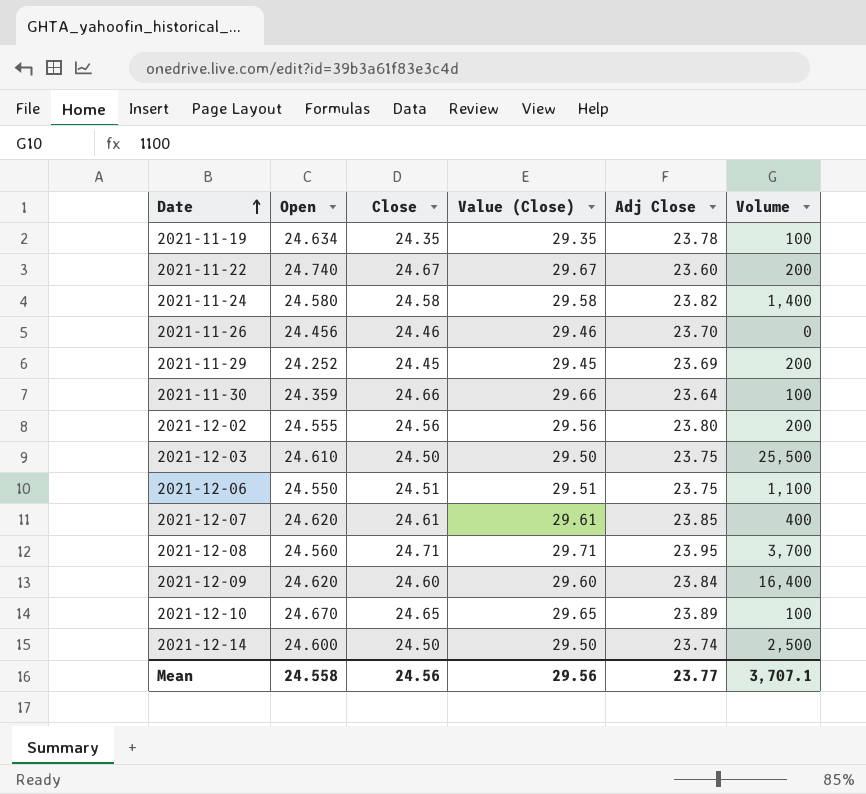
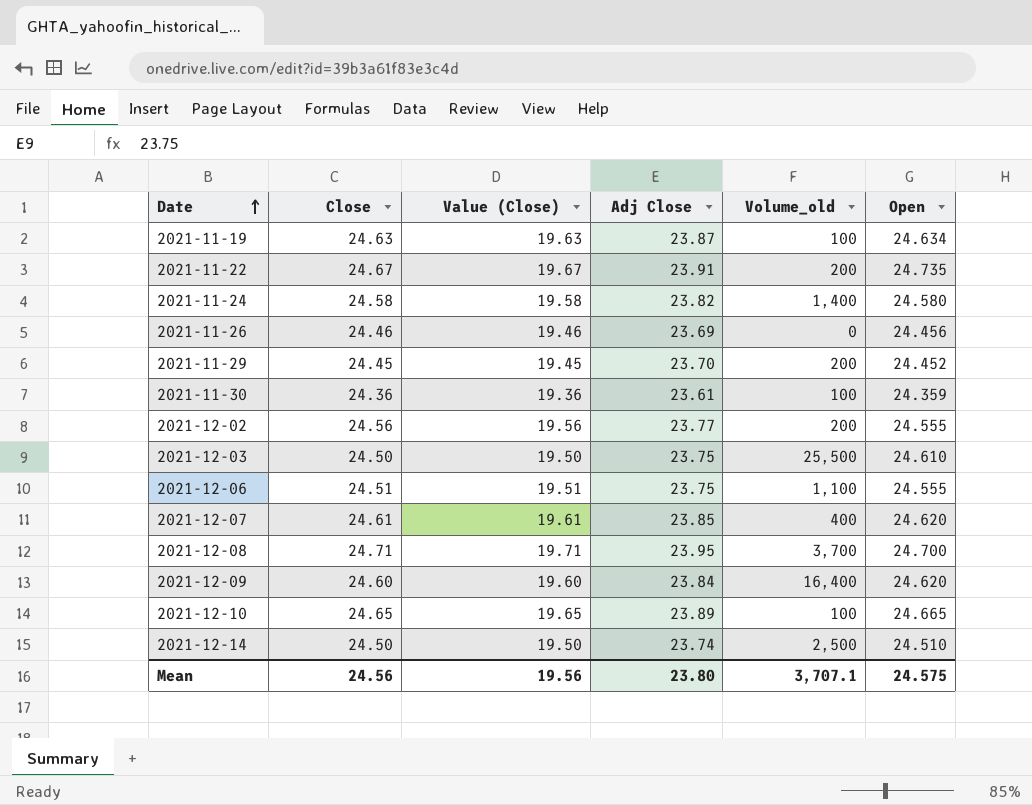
column Value (Close) | formula: [Close] + 5 -> [Close] - 5
column name: Volume -> Volume_old
column Open | position: 2 -> 6
2021-11-19 | Close: 24.35 -> 24.63
2021-11-19 | Adj Close: 23.78 -> 23.87
2021-11-22 | Adj Close: 23.60 -> 23.91
2021-11-22 | Open: 24.740 -> 24.735
2021-11-26 | Adj Close: 23.70 -> 23.69
2021-11-29 | Adj Close: 23.69 -> 23.70
2021-11-29 | Open: 24.252 -> 24.452
2021-11-30 | Close: 24.66 -> 24.36
2021-11-30 | Adj Close: 23.64 -> 23.61
2021-12-02 | Adj Close: 23.80 -> 23.77
2021-12-06 | Open: 24.550 -> 24.555
2021-12-08 | Open: 24.560 -> 24.700
2021-12-10 | Open: 24.670 -> 24.665
2021-12-14 | Open: 24.600 -> 24.510
Mean | Value (Close): 29.56 -> 19.56
Mean | Adj Close: 23.77 -> 23.80
Mean | Open: 24.558 -> 24.575

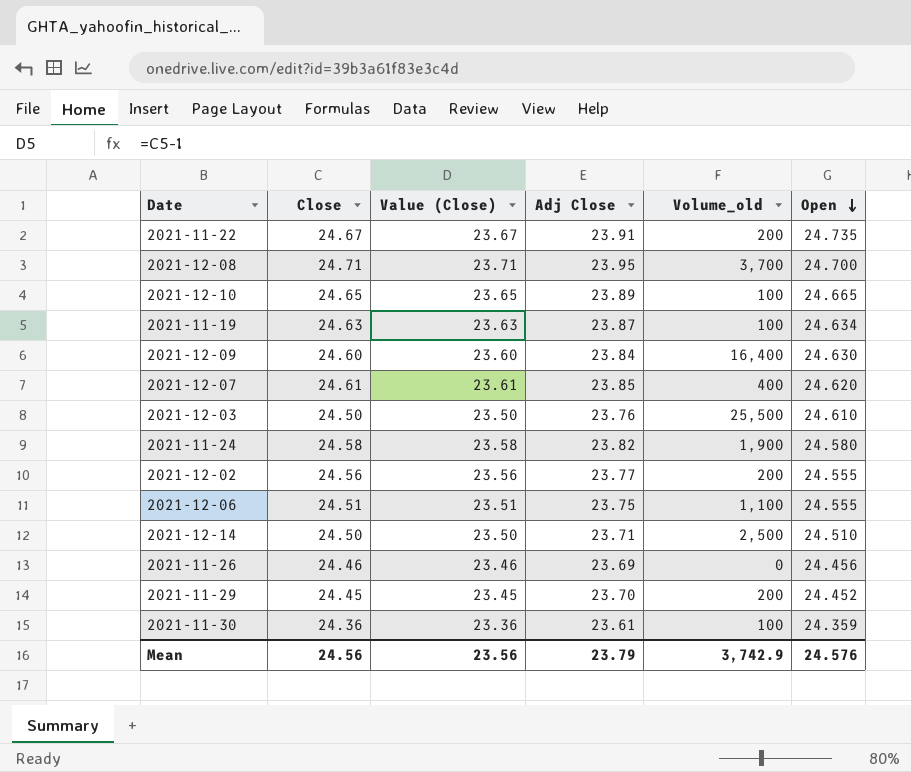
row order: Date ascending -> Open descending
column Value (Close) | formula: [Close] - 5 -> [Close] - 1
2021-12-09 | Open: 24.620 -> 24.630
2021-12-03 | Adj Close: 23.75 -> 23.76
2021-11-24 | Volume_old: 1,400 -> 1,900
2021-12-14 | Adj Close: 23.74 -> 23.71
Mean | Value (Close): 19.56 -> 23.56
Mean | Adj Close: 23.80 -> 23.79
Mean | Volume_old: 3,707.1 -> 3,742.9
Mean | Open: 24.575 -> 24.576

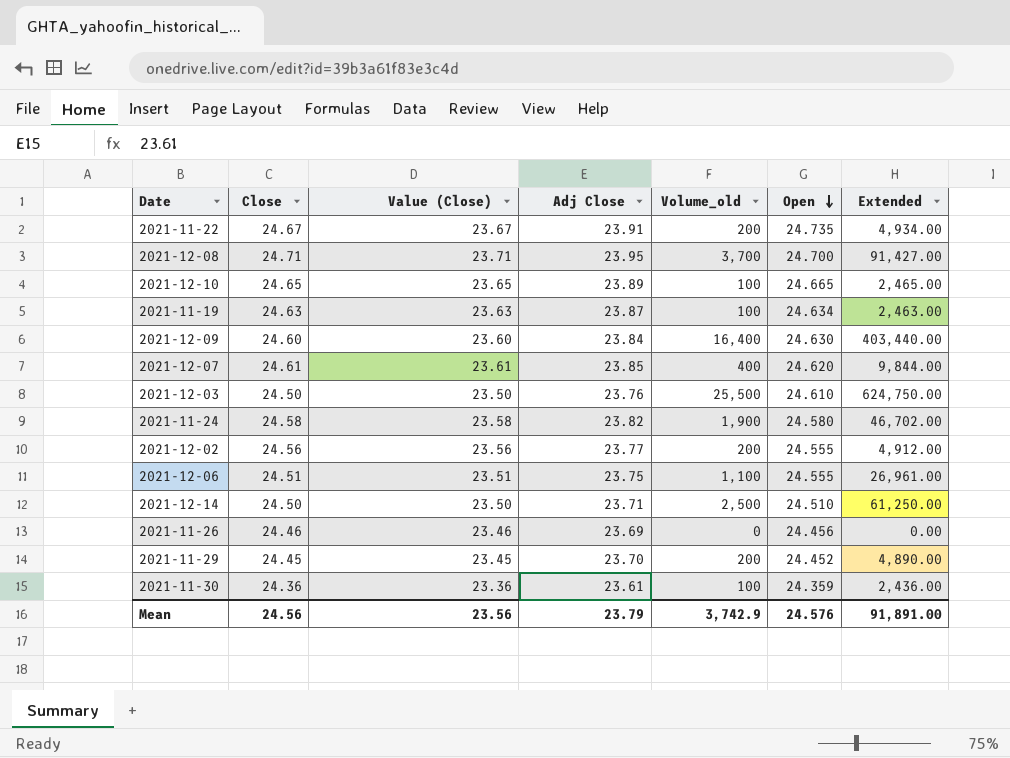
column Extended | formula: none -> [Close] * [Volume_old]

